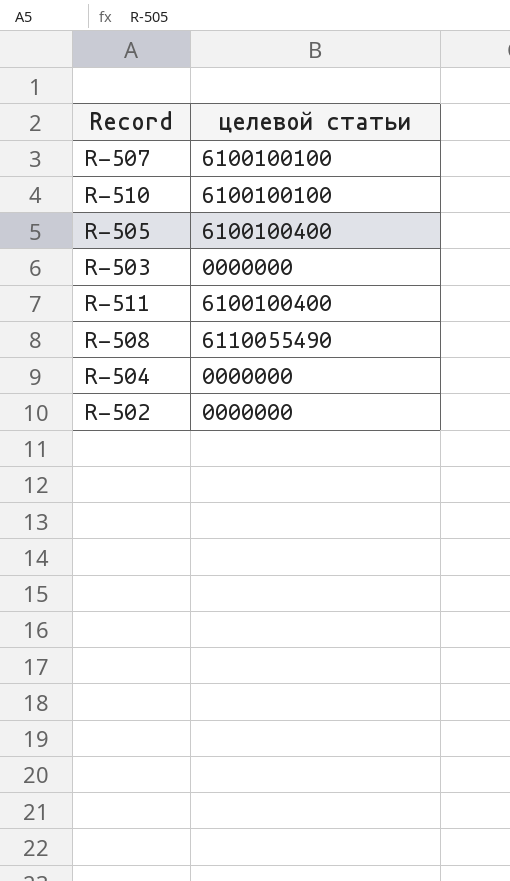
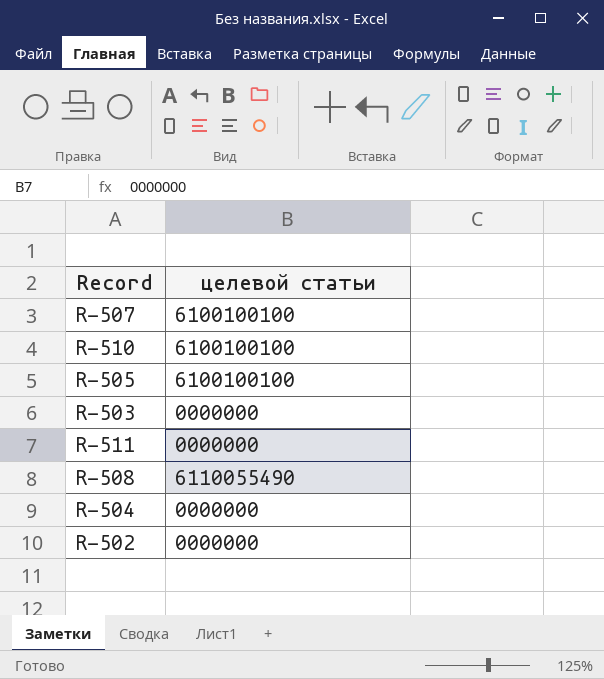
R-505 | целевой статьи: 6100100400 -> 6100100100
R-511 | целевой статьи: 6100100400 -> 0000000

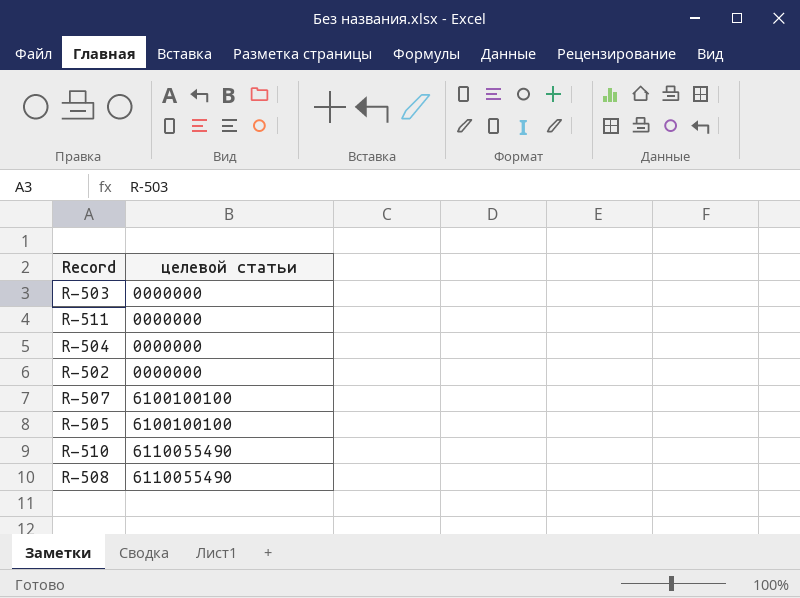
row order: none -> целевой статьи ascending
R-510 | целевой статьи: 6100100100 -> 6110055490

